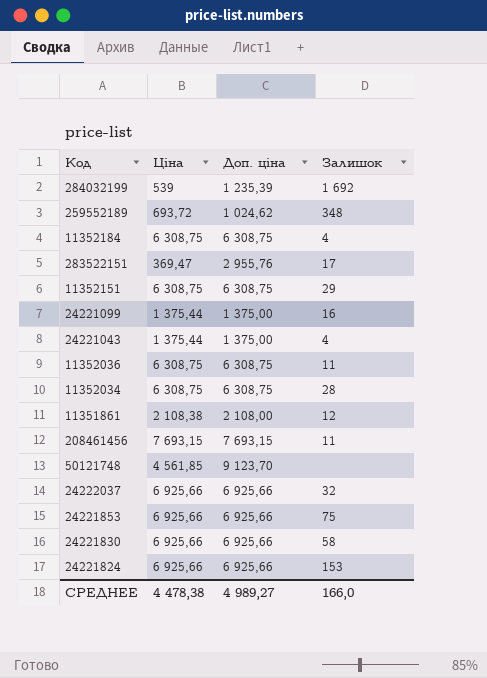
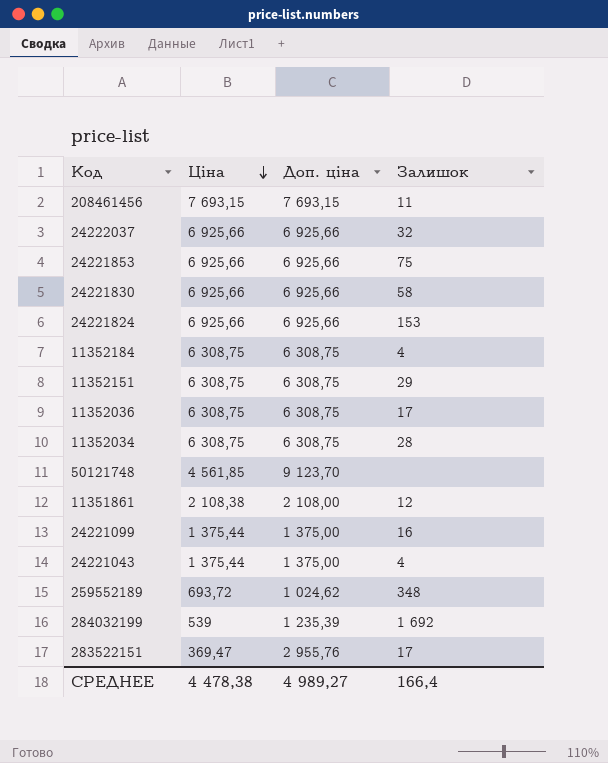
row order: none -> Ціна descending
11352036 | Залишок: 11 -> 17
СРЕДНЕЕ | Залишок: 166,0 -> 166,4

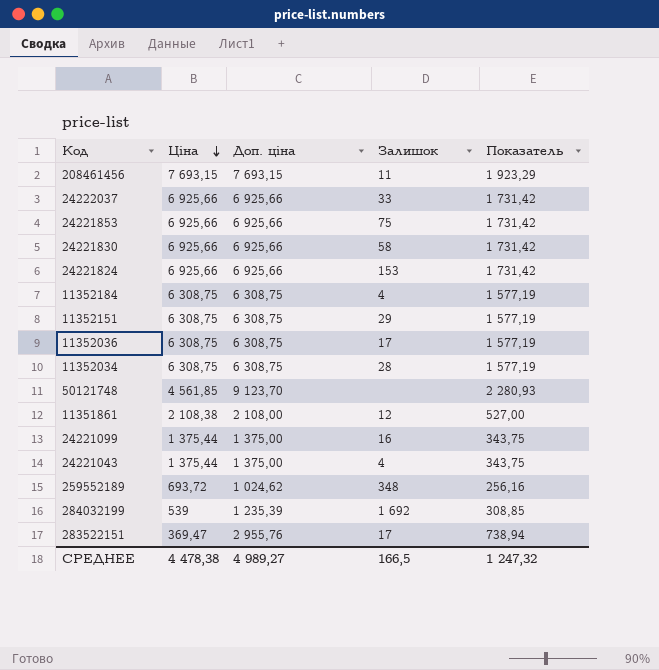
column Показатель | formula: none -> [Доп. ціна] * 0,25
24222037 | Залишок: 32 -> 33
СРЕДНЕЕ | Залишок: 166,4 -> 166,5

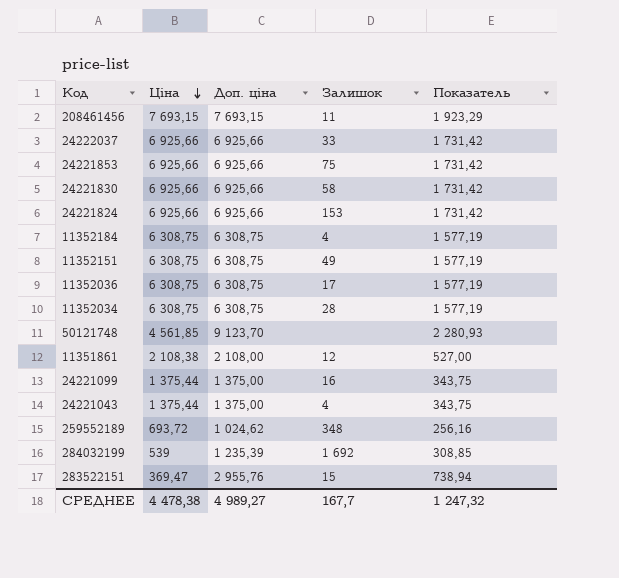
11352151 | Залишок: 29 -> 49
283522151 | Залишок: 17 -> 15
СРЕДНЕЕ | Залишок: 166,5 -> 167,7

